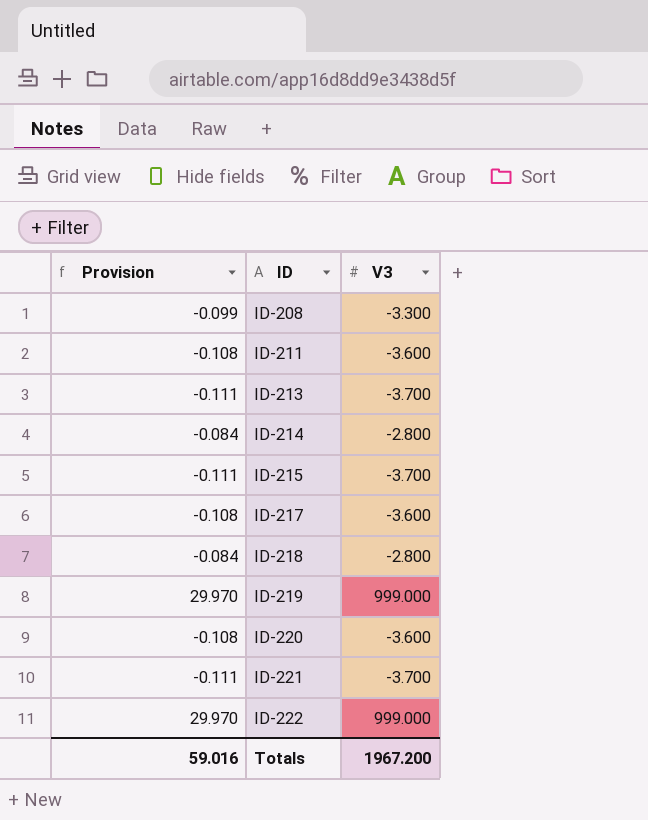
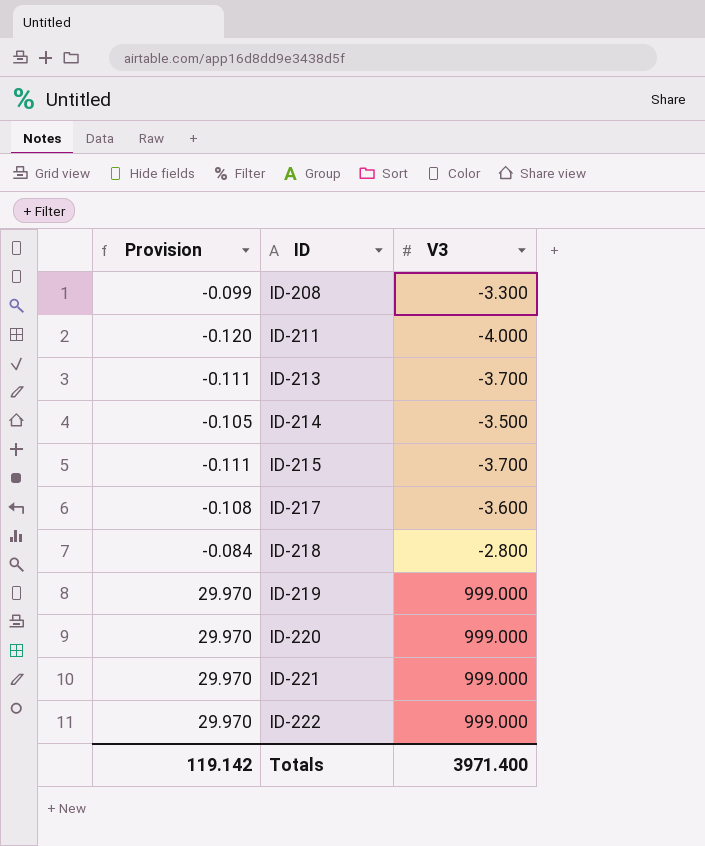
ID-211 | Provision: -0.108 -> -0.120
ID-211 | V3: -3.600 -> -4.000
ID-214 | Provision: -0.084 -> -0.105
ID-214 | V3: -2.800 -> -3.500
ID-220 | Provision: -0.108 -> 29.970
ID-220 | V3: -3.600 -> 999.000
ID-221 | Provision: -0.111 -> 29.970
ID-221 | V3: -3.700 -> 999.000
Totals | Provision: 59.016 -> 119.142
Totals | V3: 1967.200 -> 3971.400

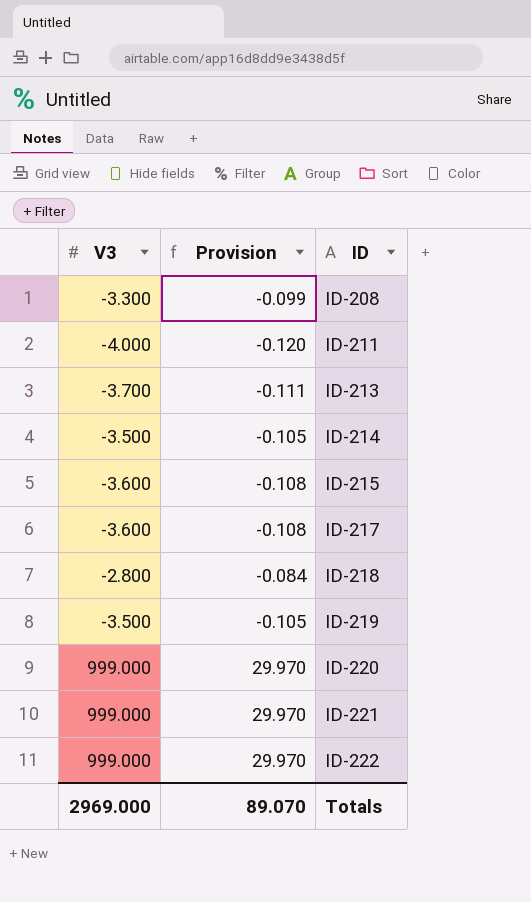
column V3 | position: 3 -> 1
ID-215 | V3: -3.700 -> -3.600
ID-215 | Provision: -0.111 -> -0.108
ID-219 | V3: 999.000 -> -3.500
ID-219 | Provision: 29.970 -> -0.105
Totals | V3: 3971.400 -> 2969.000
Totals | Provision: 119.142 -> 89.070

